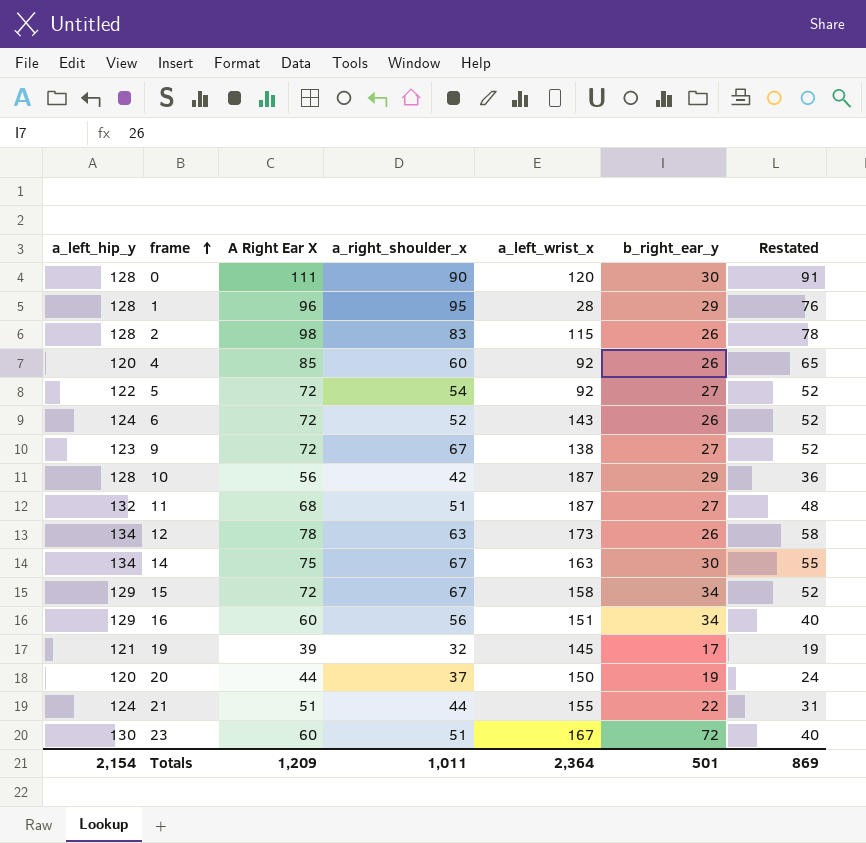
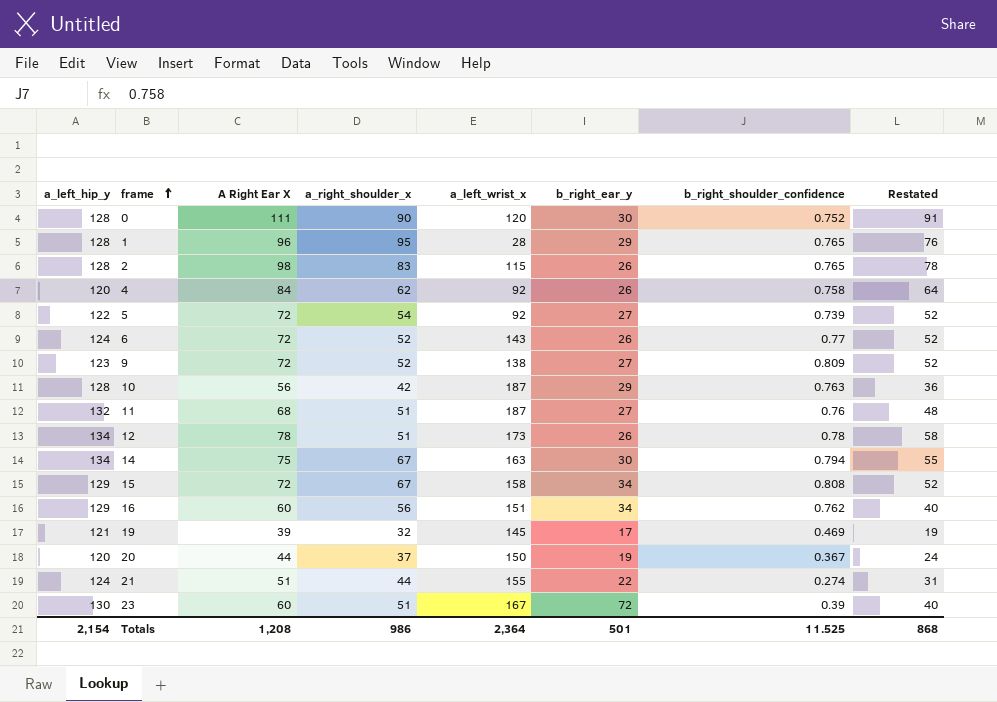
column b_right_shoulder_confidence | position: none -> 7
4 | A Right Ear X: 85 -> 84
4 | a_right_shoulder_x: 60 -> 62
4 | Restated: 65 -> 64
9 | a_right_shoulder_x: 67 -> 52
12 | a_right_shoulder_x: 63 -> 51
Totals | A Right Ear X: 1,209 -> 1,208
Totals | a_right_shoulder_x: 1,011 -> 986
Totals | Restated: 869 -> 868

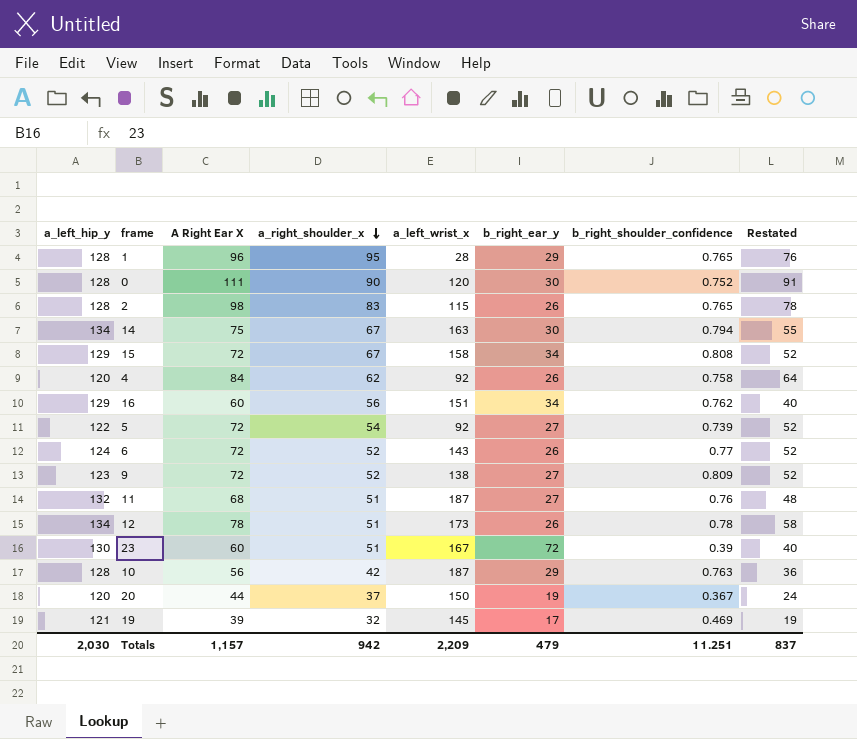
row order: frame ascending -> a_right_shoulder_x descending
row 21: 124 | 51 | 44 | 155 | 22 | 0.274 | 31 -> none
Totals | a_left_hip_y: 2,154 -> 2,030
Totals | A Right Ear X: 1,208 -> 1,157
Totals | a_right_shoulder_x: 986 -> 942
Totals | a_left_wrist_x: 2,364 -> 2,209
Totals | b_right_ear_y: 501 -> 479
Totals | b_right_shoulder_confidence: 11.525 -> 11.251
Totals | Restated: 868 -> 837

